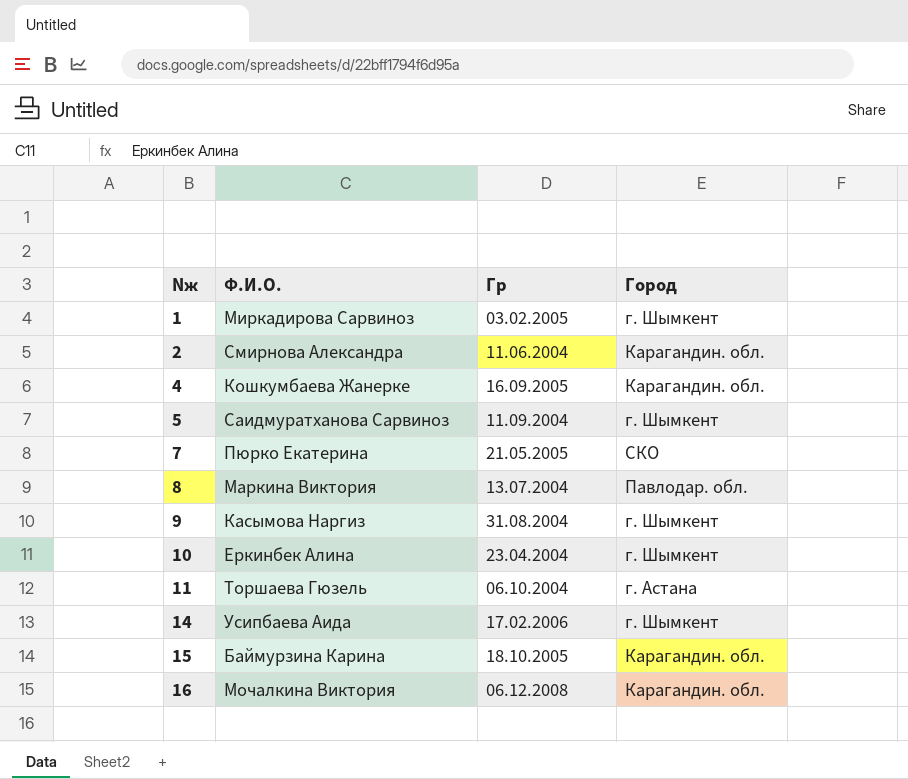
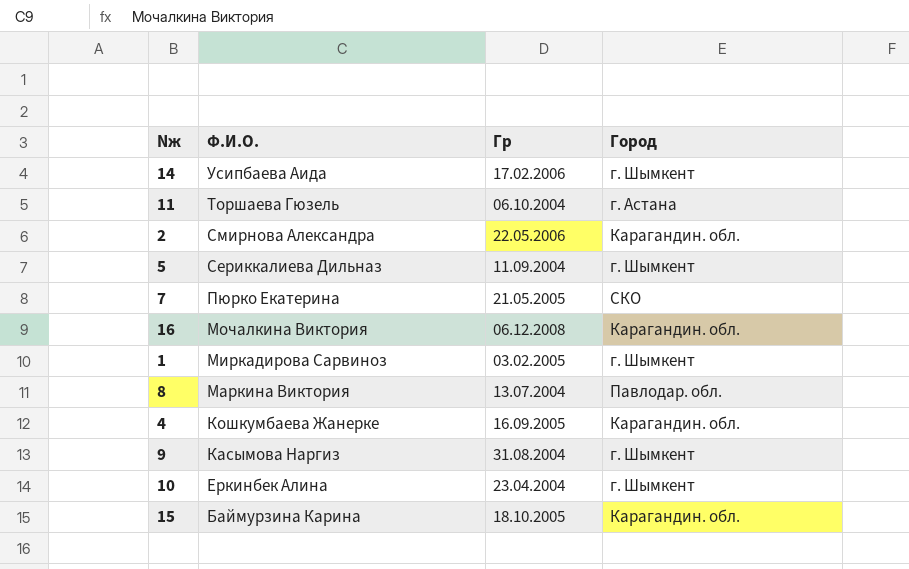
row order: Nж ascending -> Ф.И.О. descending
2 | Гр: 11.06.2004 -> 22.05.2006
5 | Ф.И.О.: Саидмуратханова Сарвиноз -> Сериккалиева Дильназ

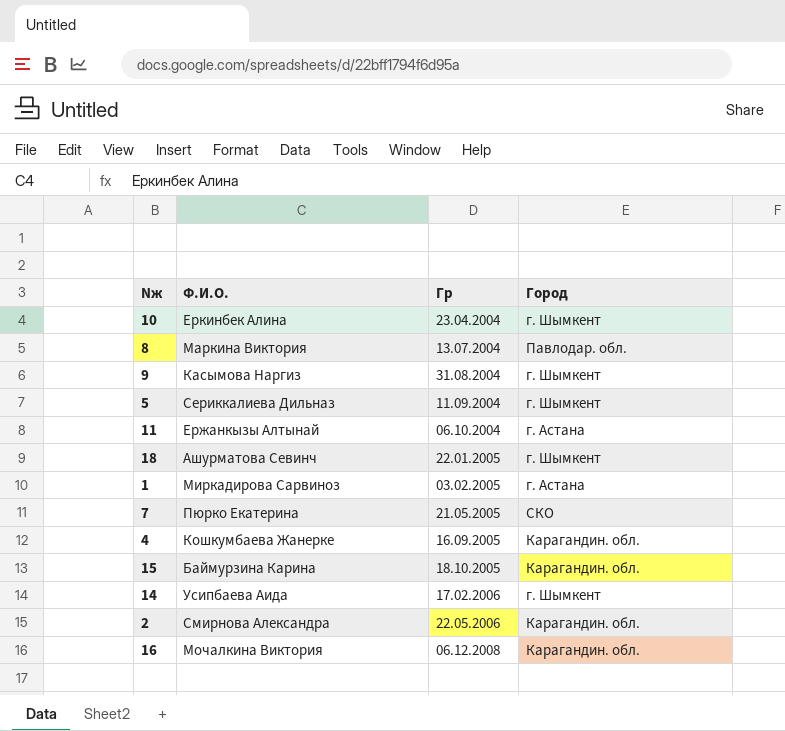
row order: Ф.И.О. descending -> Гр ascending
11 | Ф.И.О.: Торшаева Гюзель -> Ержанкызы Алтынай
row 18: none -> Ашурматова Севинч | 22.01.2005 | г. Шымкент
1 | Город: г. Шымкент -> г. Астана

